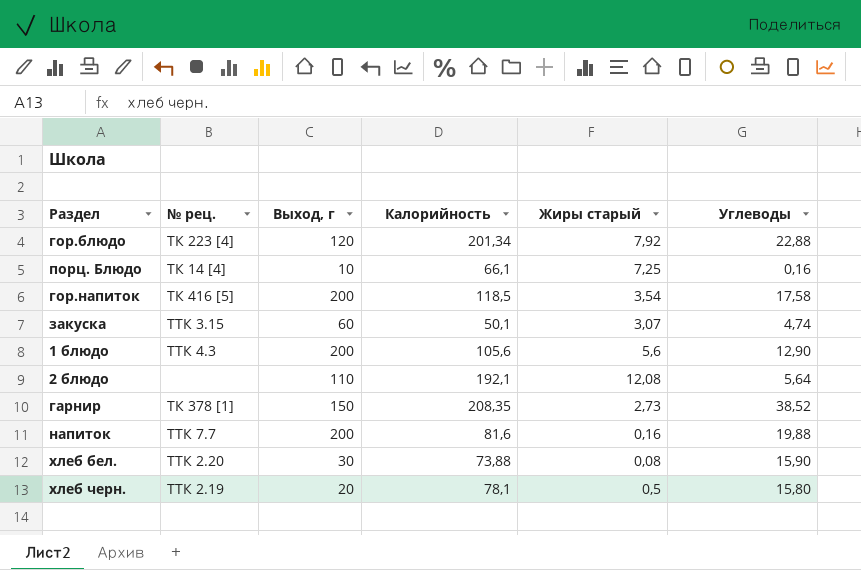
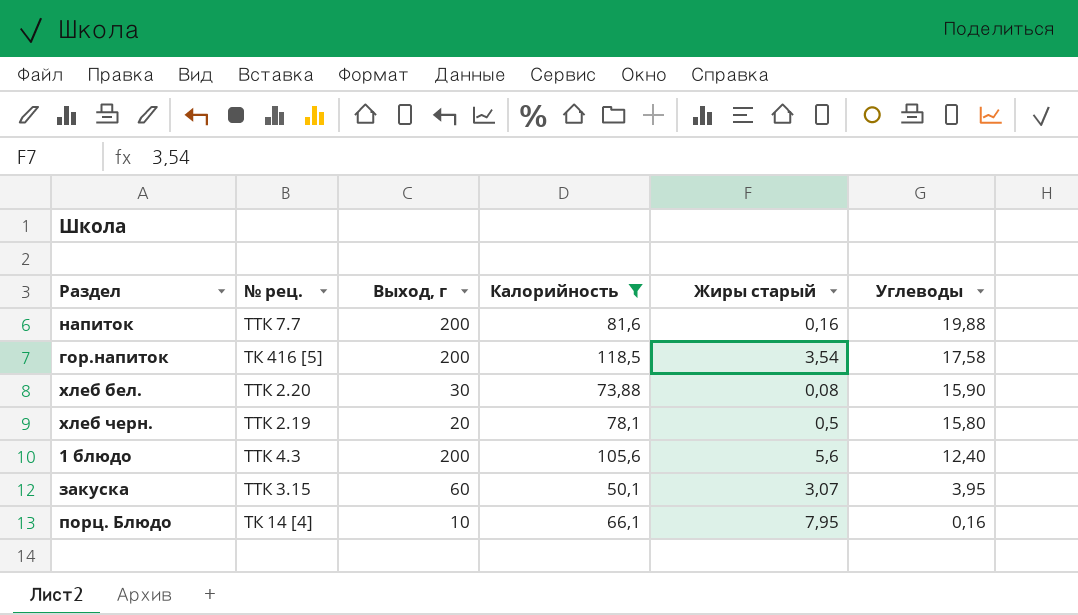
filter: none -> Калорийность <= 118,5
row order: none -> Углеводы descending
1 блюдо | Углеводы: 12,90 -> 12,40
закуска | Углеводы: 4,74 -> 3,95
порц. Блюдо | Жиры старый: 7,25 -> 7,95

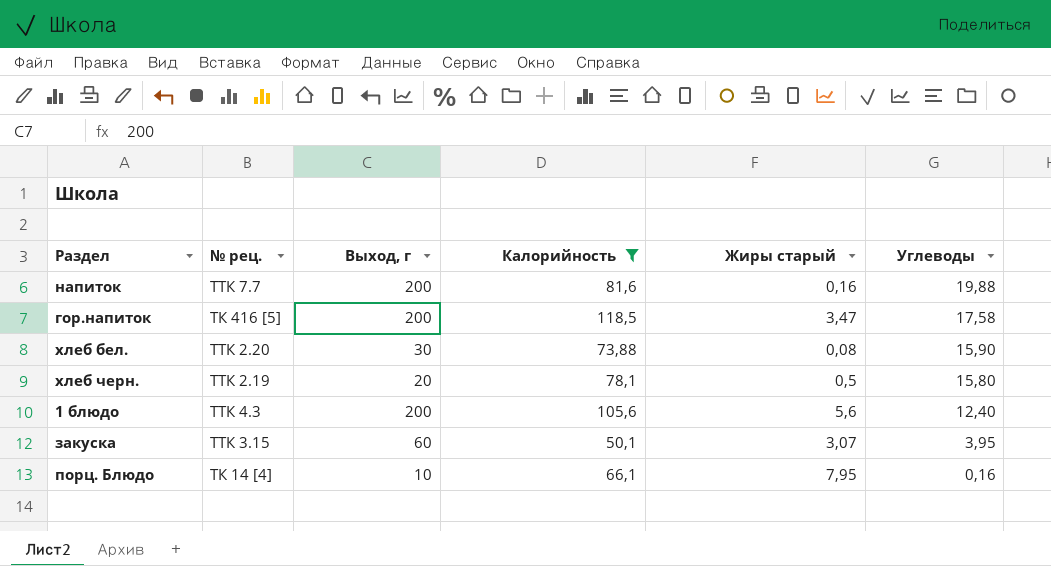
гор.напиток | Жиры старый: 3,54 -> 3,47

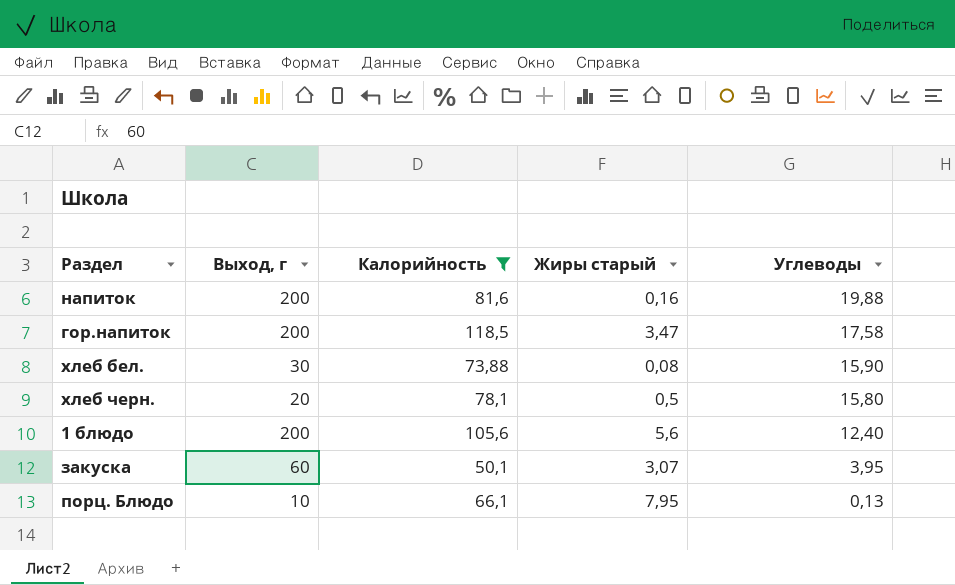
column № рец. | position: 2 -> none
порц. Блюдо | Углеводы: 0,16 -> 0,13

